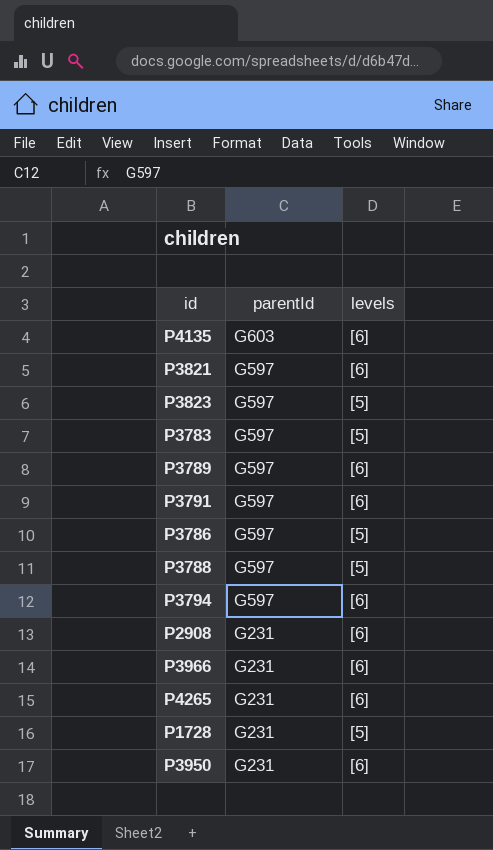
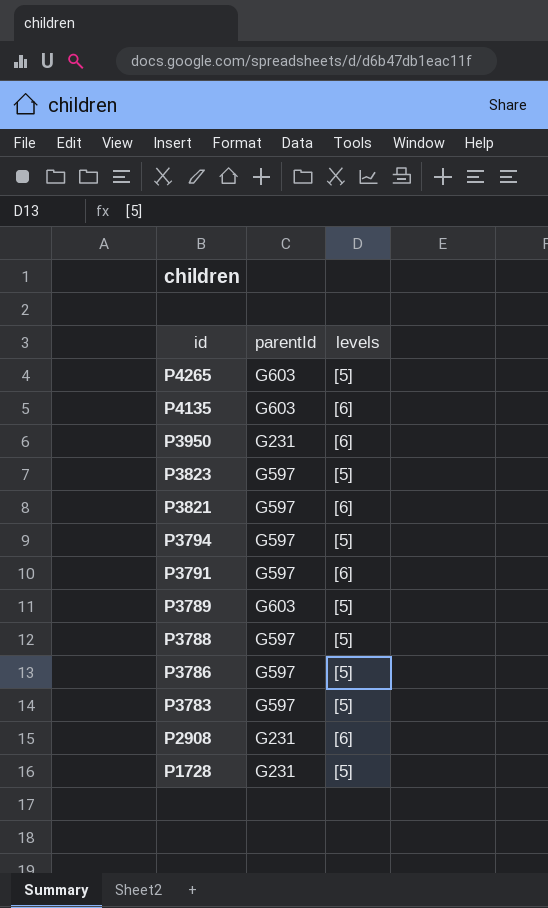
row order: parentId descending -> id descending
row P3966: G231 | [6] -> none
P4265 | parentId: G231 -> G603
P4265 | levels: [6] -> [5]
P3794 | levels: [6] -> [5]
P3789 | parentId: G597 -> G603
P3789 | levels: [6] -> [5]

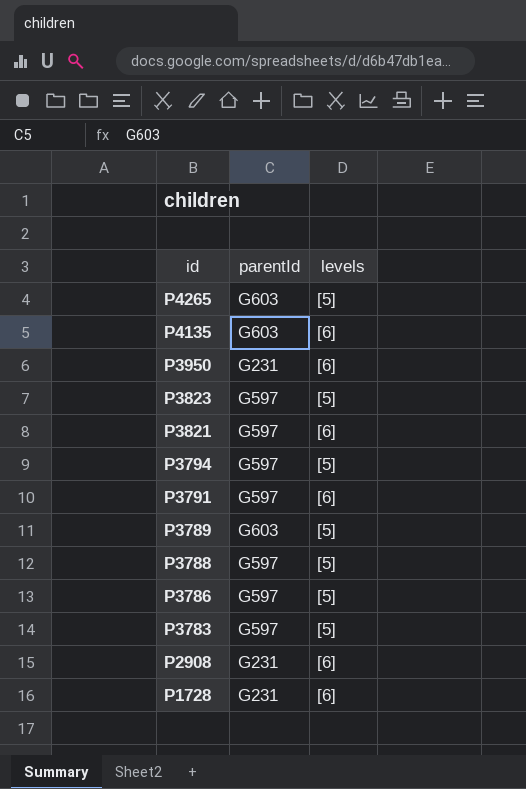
P1728 | levels: [5] -> [6]

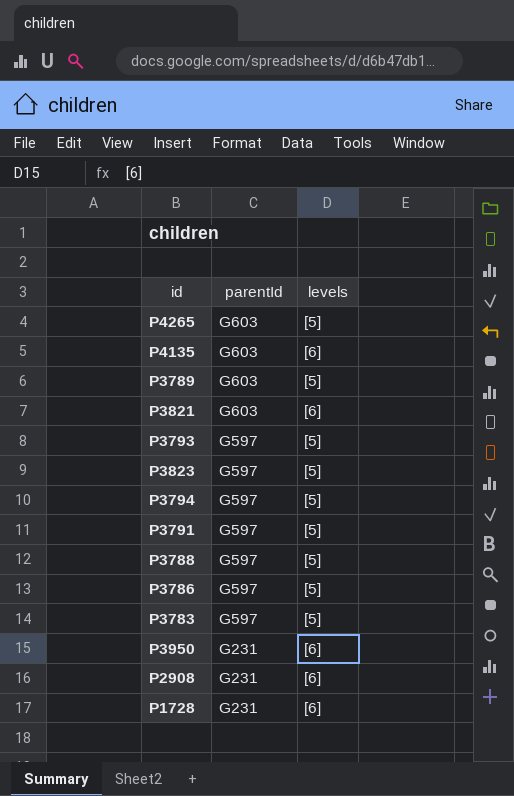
row order: id descending -> parentId descending
P3821 | parentId: G597 -> G603
row P3793: none -> G597 | [5]
P3791 | levels: [6] -> [5]

